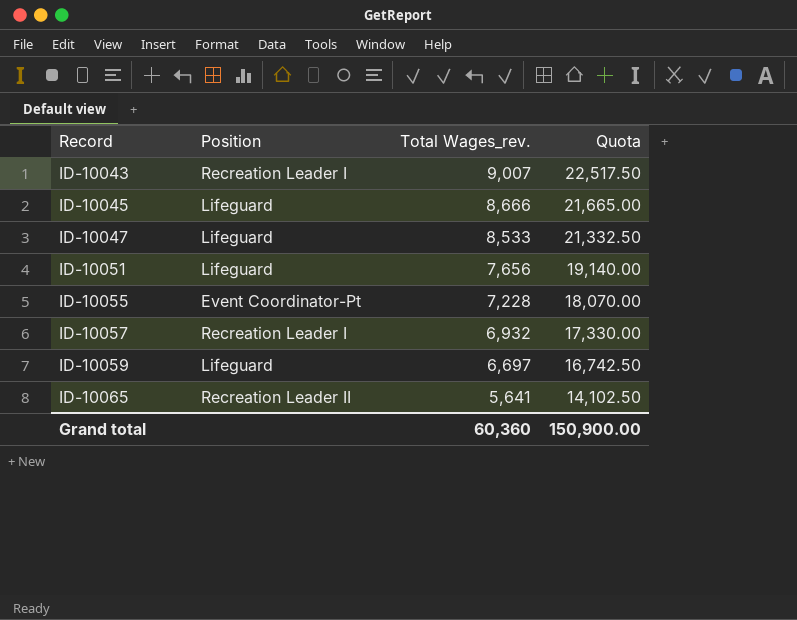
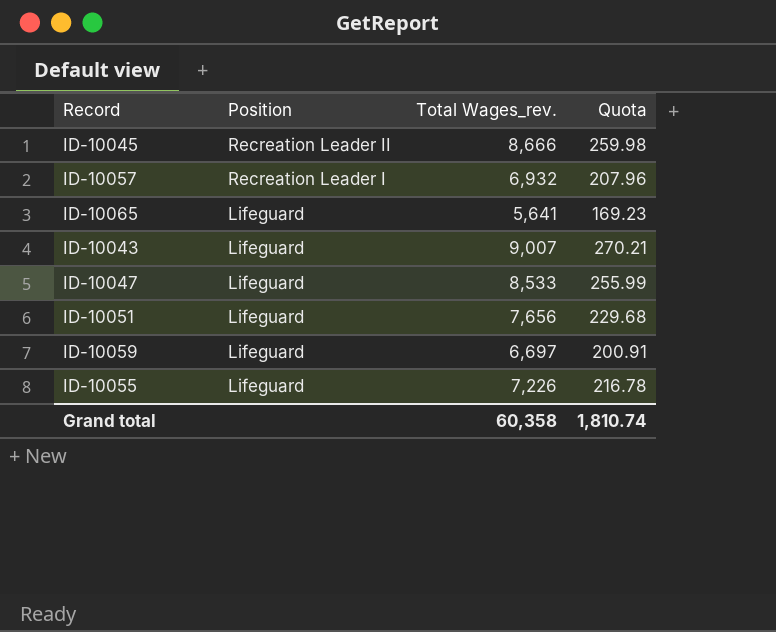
row order: Record ascending -> Position descending
column Quota | formula: [Total Wages_rev.] * 2.5 -> [Total Wages_rev.] * 0.03
ID-10045 | Position: Lifeguard -> Recreation Leader II
ID-10065 | Position: Recreation Leader II -> Lifeguard
ID-10043 | Position: Recreation Leader I -> Lifeguard
ID-10055 | Position: Event Coordinator-Pt -> Lifeguard
ID-10055 | Total Wages_rev.: 7,228 -> 7,226
Grand total | Total Wages_rev.: 60,360 -> 60,358
Grand total | Quota: 150,900.00 -> 1,810.74

